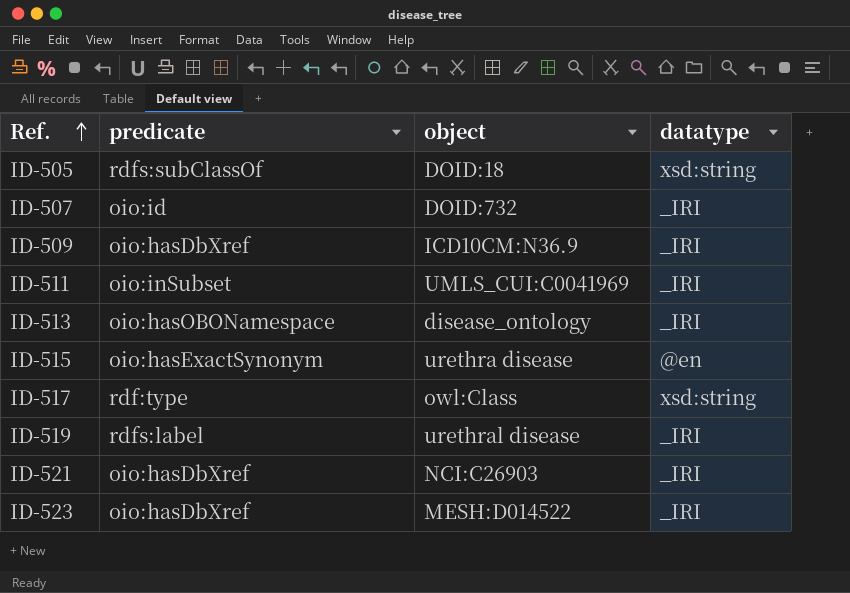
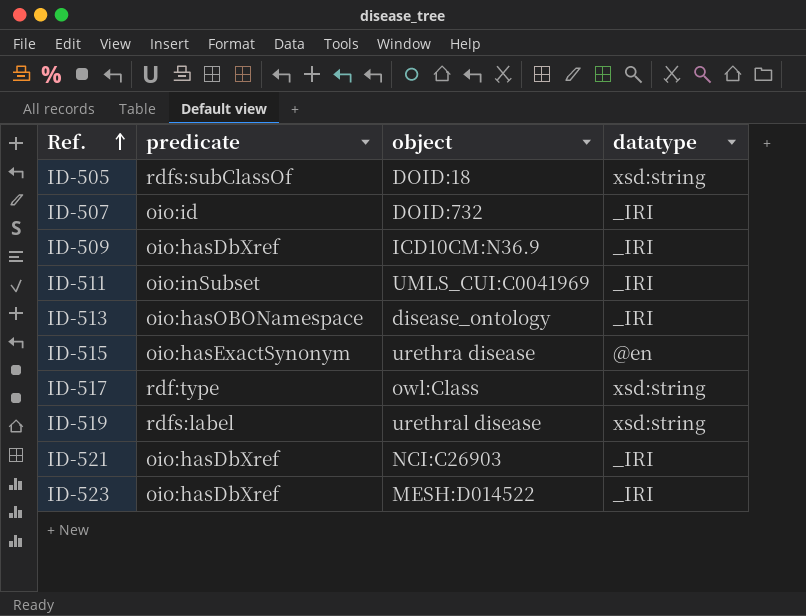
ID-519 | datatype: _IRI -> xsd:string

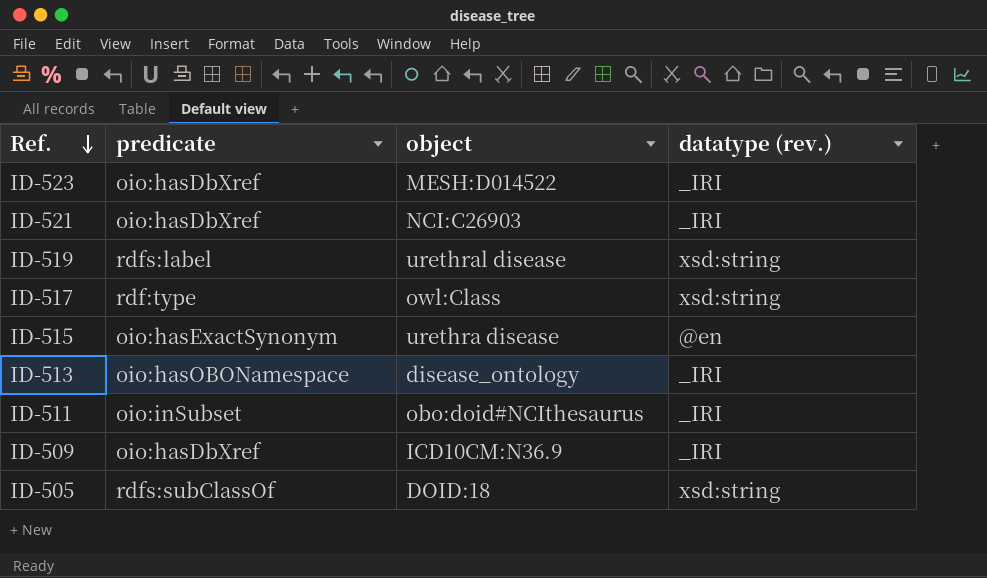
row order: Ref. ascending -> Ref. descending
column name: datatype -> datatype (rev.)
row ID-507: oio:id | DOID:732 | _IRI -> none
ID-511 | object: UMLS_CUI:C0041969 -> obo:doid#NCIthesaurus

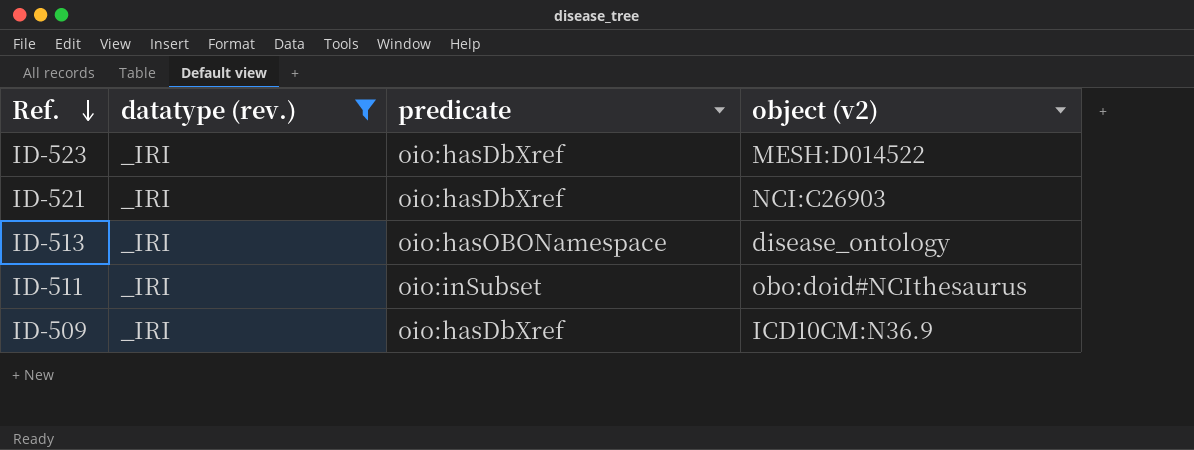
filter: none -> datatype (rev.) = _IRI
column datatype (rev.) | position: 4 -> 2
column name: object -> object (v2)

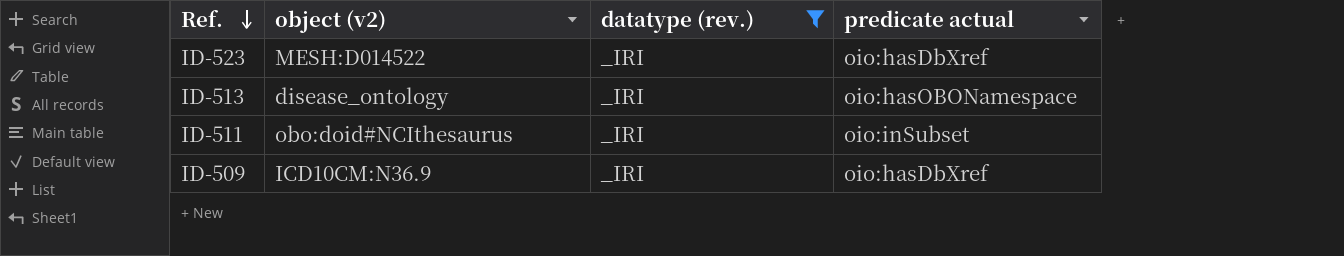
column object (v2) | position: 4 -> 2
column name: predicate -> predicate actual
row ID-521: _IRI | oio:hasDbXref | NCI:C26903 -> none

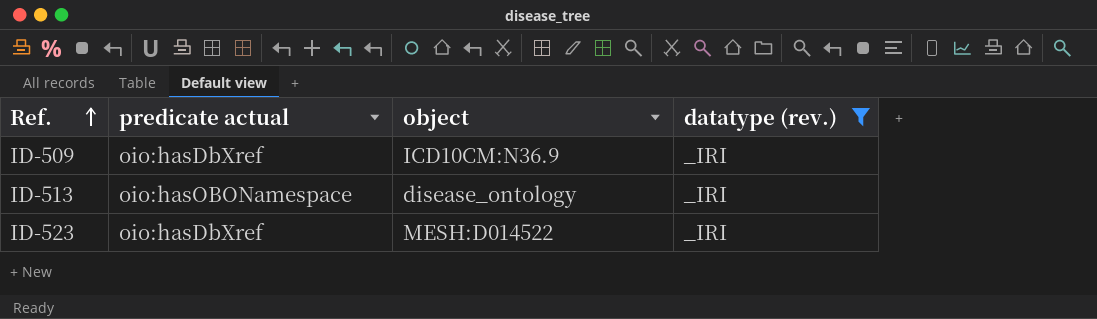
row order: Ref. descending -> Ref. ascending
column predicate actual | position: 4 -> 2
column name: object (v2) -> object
row ID-511: obo:doid#NCIthesaurus | _IRI | oio:inSubset -> none

